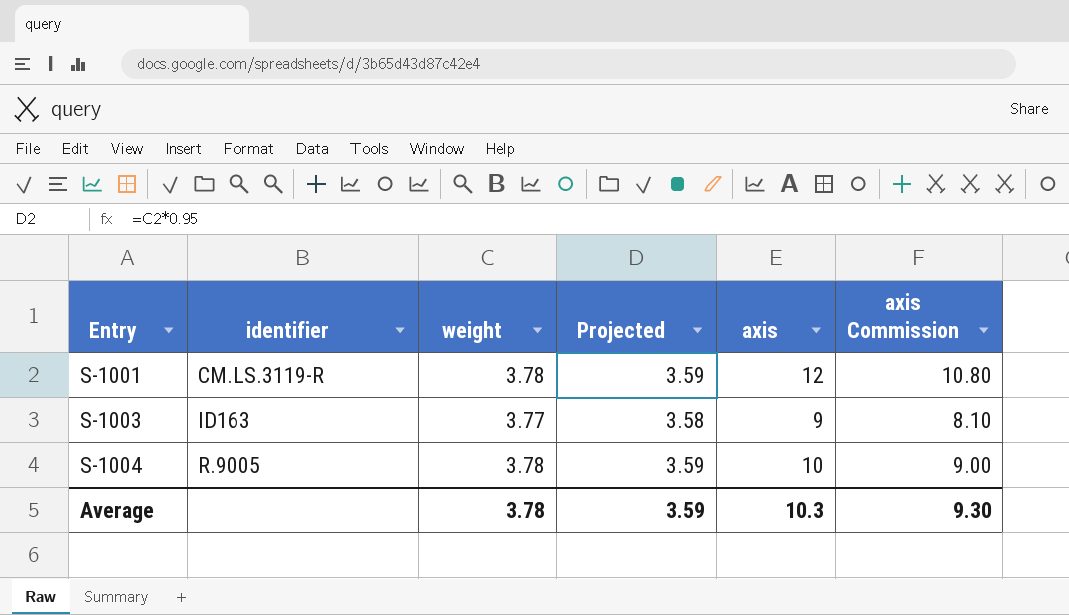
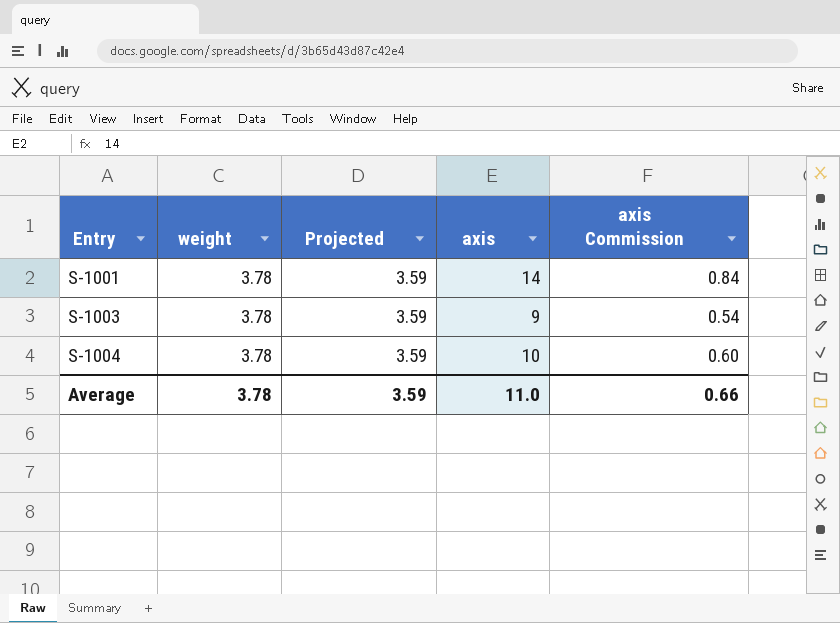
column identifier | position: 2 -> none
column axis Commission | formula: [axis] * 0.9 -> [axis] * 0.06
S-1001 | axis: 12 -> 14
S-1003 | weight: 3.77 -> 3.78
S-1003 | Projected: 3.58 -> 3.59
Average | axis: 10.3 -> 11.0
Average | axis Commission: 9.30 -> 0.66

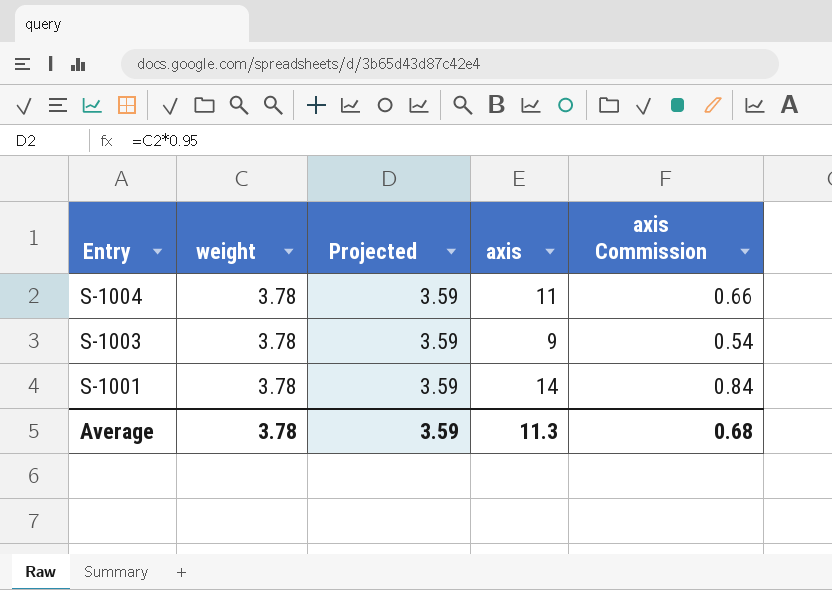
row order: Entry ascending -> Entry descending
S-1004 | axis: 10 -> 11
S-1004 | axis Commission: 0.60 -> 0.66
Average | axis: 11.0 -> 11.3
Average | axis Commission: 0.66 -> 0.68

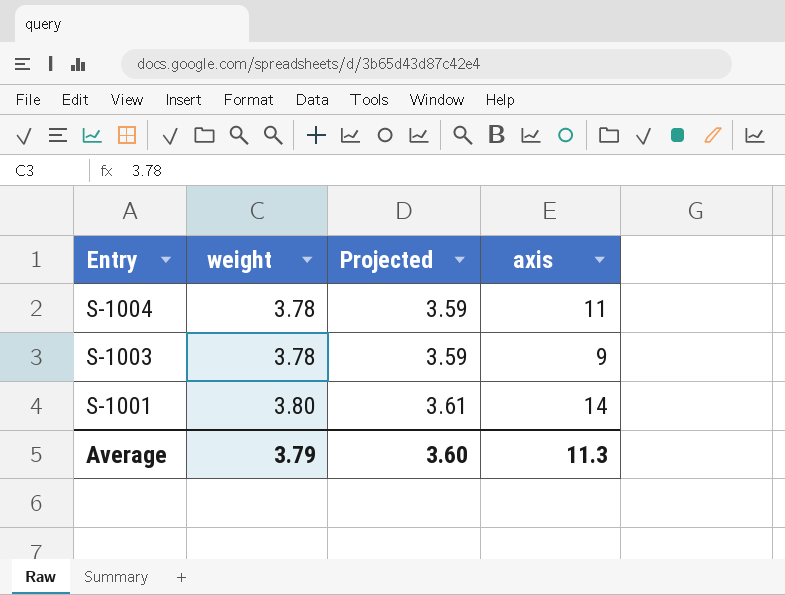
column axis Commission | formula: [axis] * 0.06 -> none
S-1001 | weight: 3.78 -> 3.80
S-1001 | Projected: 3.59 -> 3.61
Average | weight: 3.78 -> 3.79
Average | Projected: 3.59 -> 3.60

